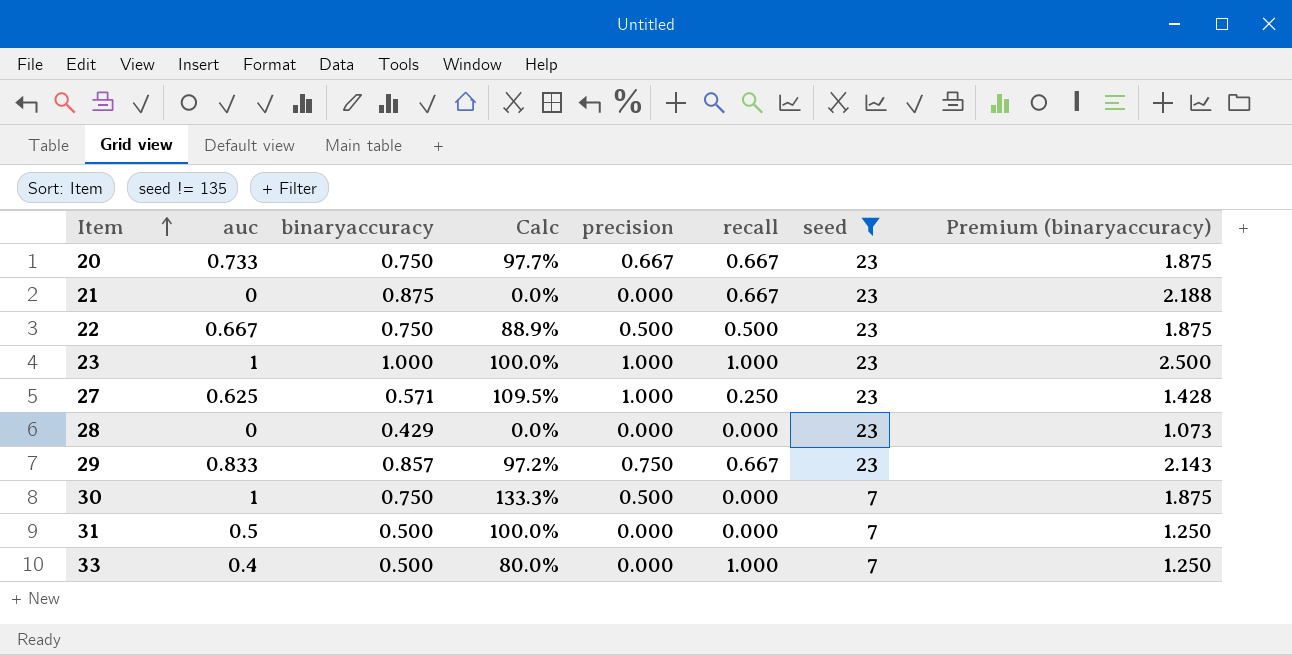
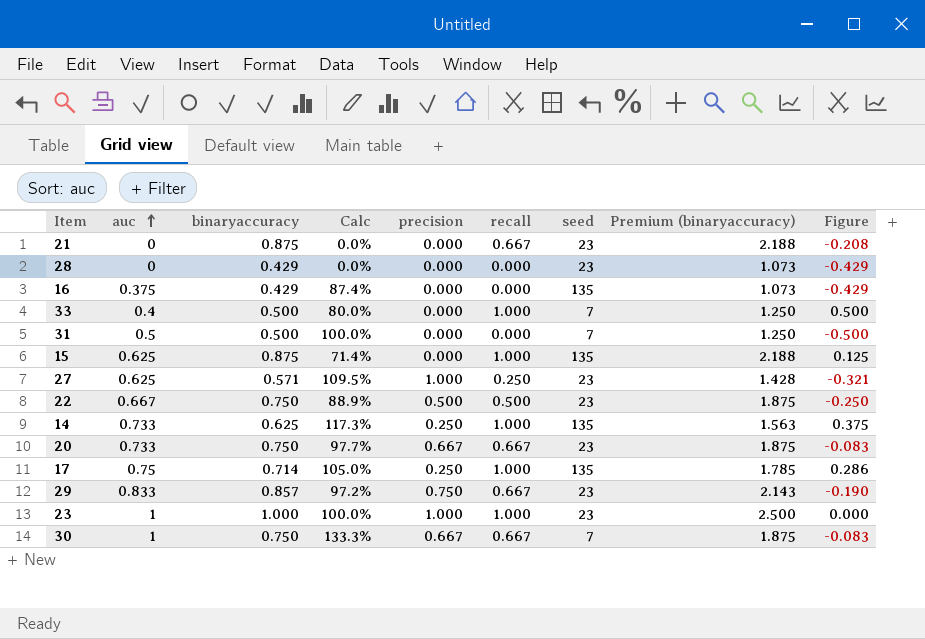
filter: seed != 135 -> none
row order: Item ascending -> auc ascending
column Figure | formula: none -> [recall] - [binaryaccuracy]
30 | precision: 0.500 -> 0.667
30 | recall: 0.000 -> 0.667

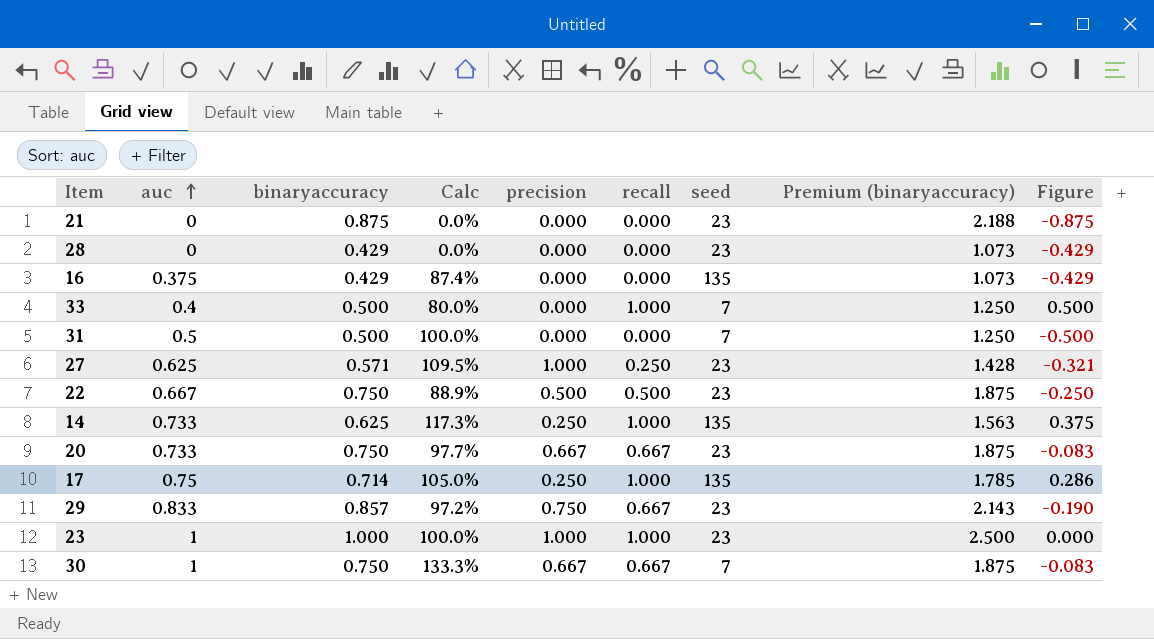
row 15: 0.625 | 0.875 | 71.4% | 0.000 | 1.000 | 135 | 2.188 | 0.125 -> none
21 | recall: 0.667 -> 0.000
21 | Figure: -0.208 -> -0.875

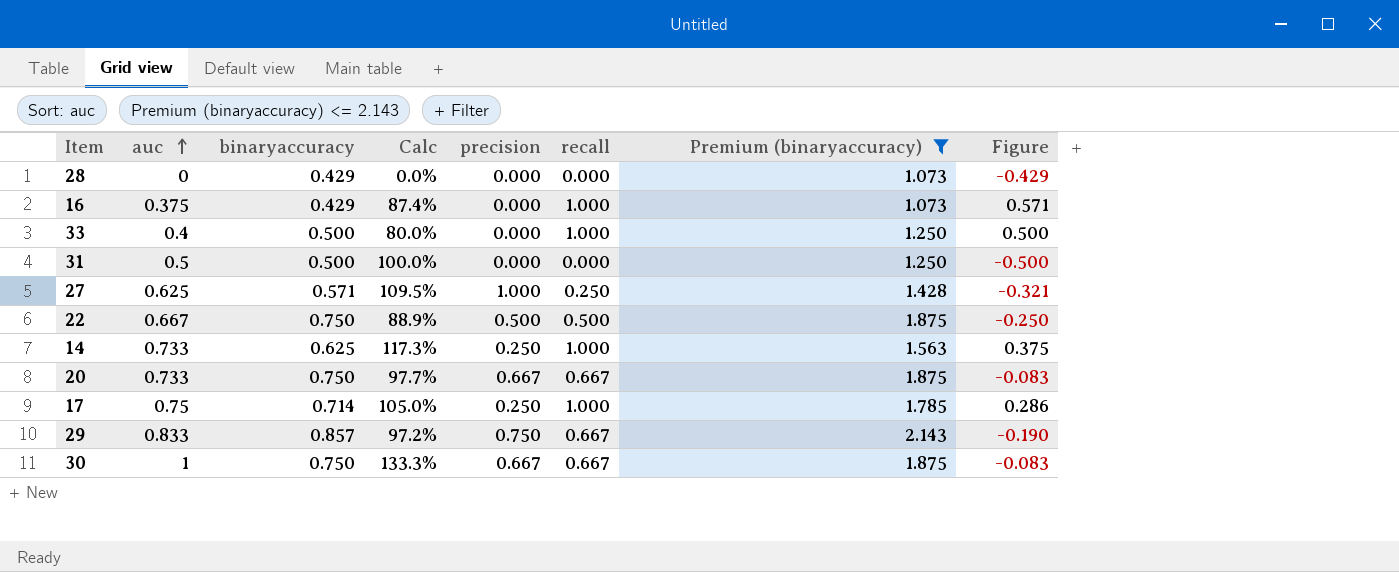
filter: none -> Premium (binaryaccuracy) <= 2.143
column seed | position: 7 -> none
16 | recall: 0.000 -> 1.000
16 | Figure: -0.429 -> 0.571

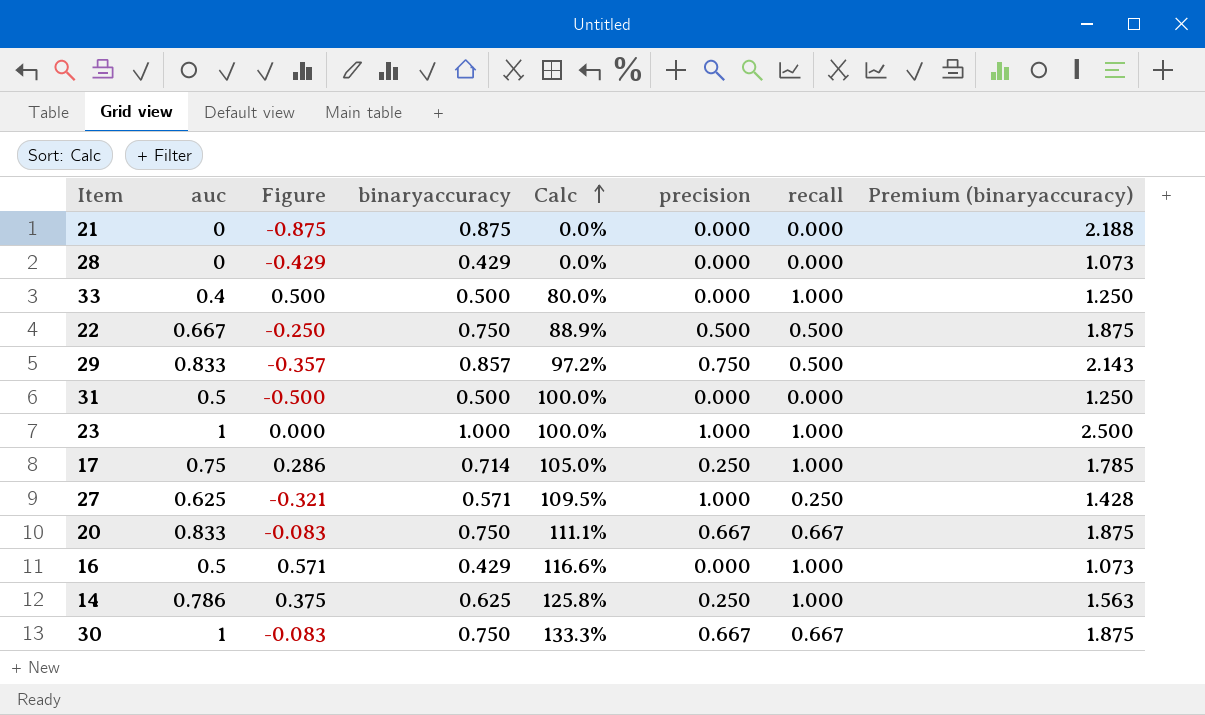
filter: Premium (binaryaccuracy) <= 2.143 -> none
row order: auc ascending -> Calc ascending
column Figure | position: 8 -> 3
29 | Figure: -0.190 -> -0.357
29 | recall: 0.667 -> 0.500
20 | auc: 0.733 -> 0.833
20 | Calc: 97.7% -> 111.1%
16 | auc: 0.375 -> 0.5
16 | Calc: 87.4% -> 116.6%
14 | auc: 0.733 -> 0.786
14 | Calc: 117.3% -> 125.8%

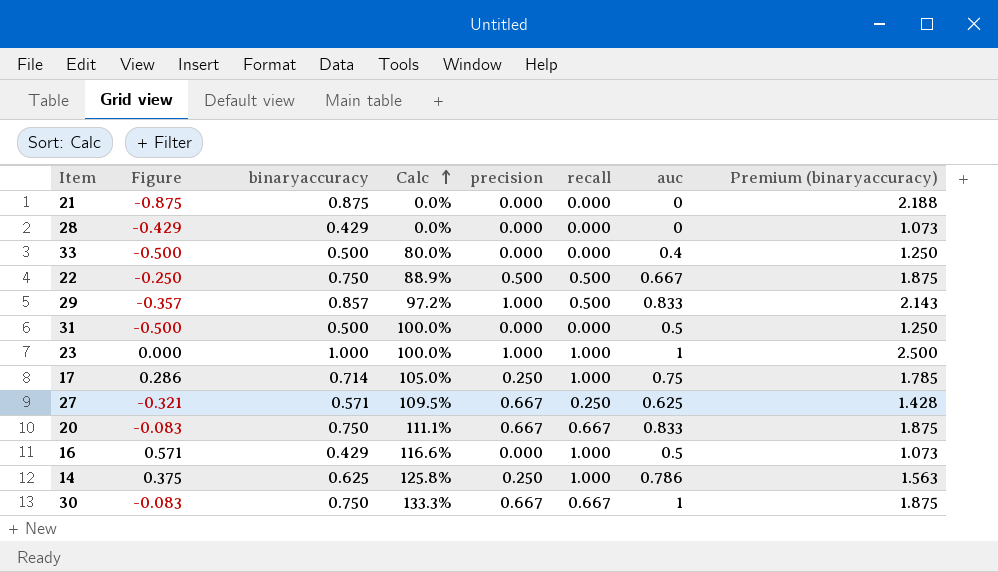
column auc | position: 2 -> 7
33 | Figure: 0.500 -> -0.500
33 | recall: 1.000 -> 0.000
29 | precision: 0.750 -> 1.000
27 | precision: 1.000 -> 0.667

